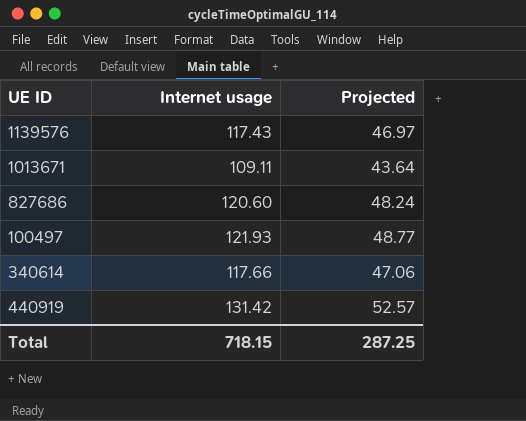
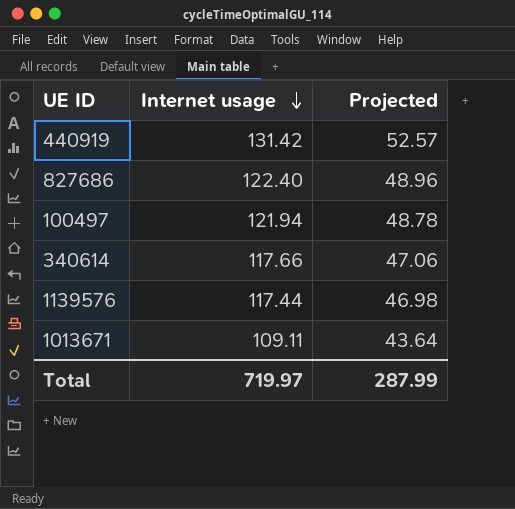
row order: none -> Internet usage descending
827686 | Internet usage: 120.60 -> 122.40
827686 | Projected: 48.24 -> 48.96
100497 | Internet usage: 121.93 -> 121.94
100497 | Projected: 48.77 -> 48.78
1139576 | Internet usage: 117.43 -> 117.44
1139576 | Projected: 46.97 -> 46.98
Total | Internet usage: 718.15 -> 719.97
Total | Projected: 287.25 -> 287.99

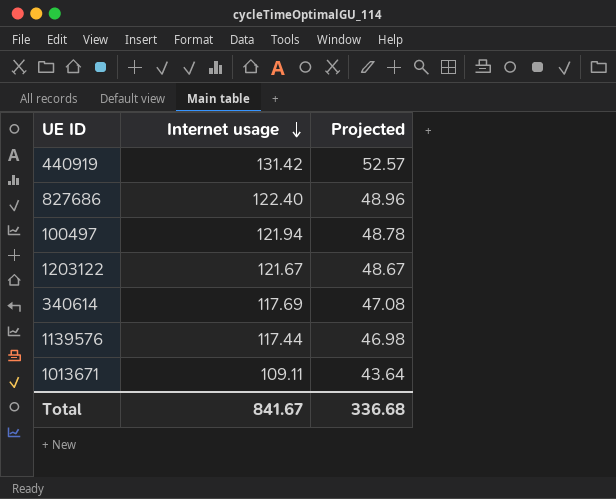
row 1203122: none -> 121.67 | 48.67
340614 | Internet usage: 117.66 -> 117.69
340614 | Projected: 47.06 -> 47.08
Total | Internet usage: 719.97 -> 841.67
Total | Projected: 287.99 -> 336.68

